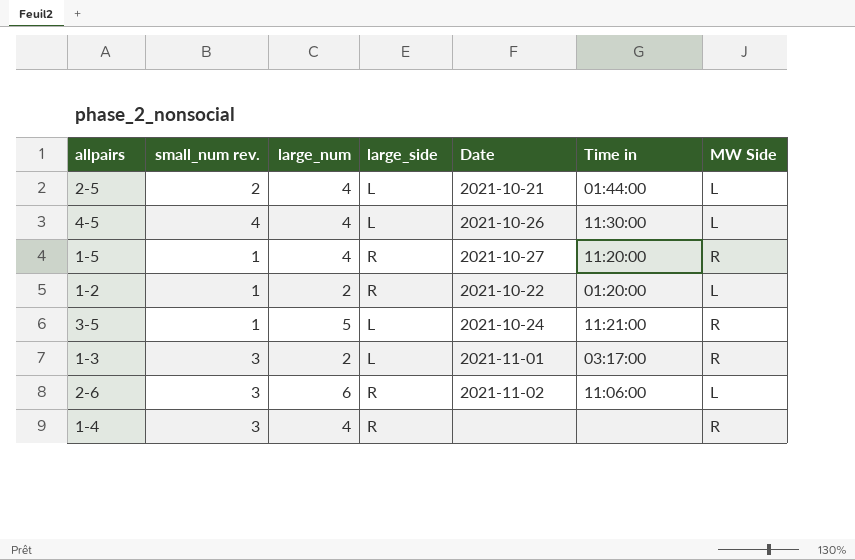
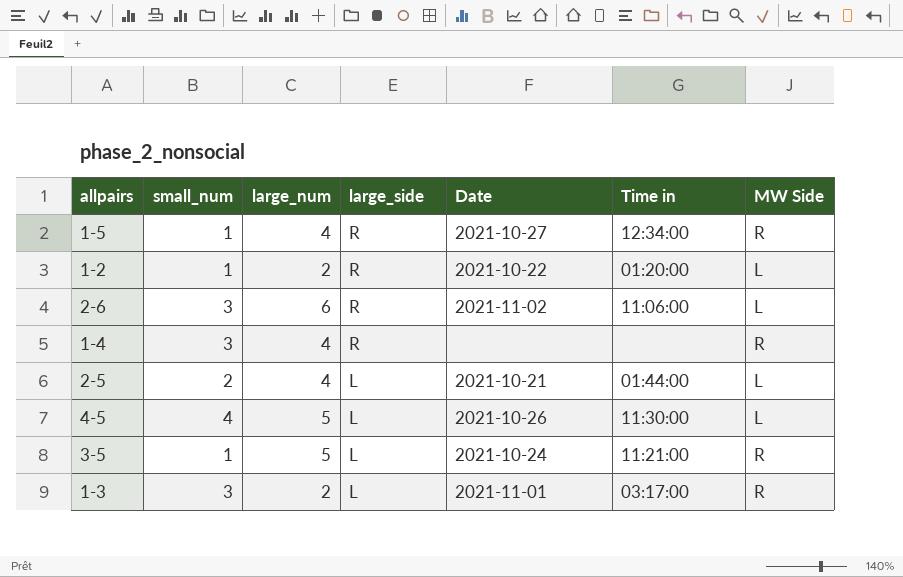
row order: none -> large_side descending
column name: small_num rev. -> small_num
1-5 | Time in: 11:20:00 -> 12:34:00
4-5 | large_num: 4 -> 5

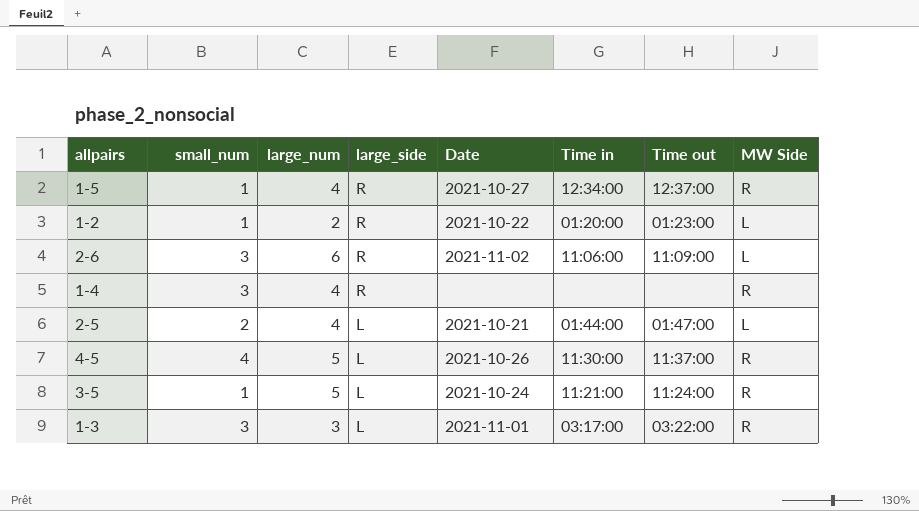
column Time out | position: none -> 7
4-5 | MW Side: L -> R
1-3 | large_num: 2 -> 3

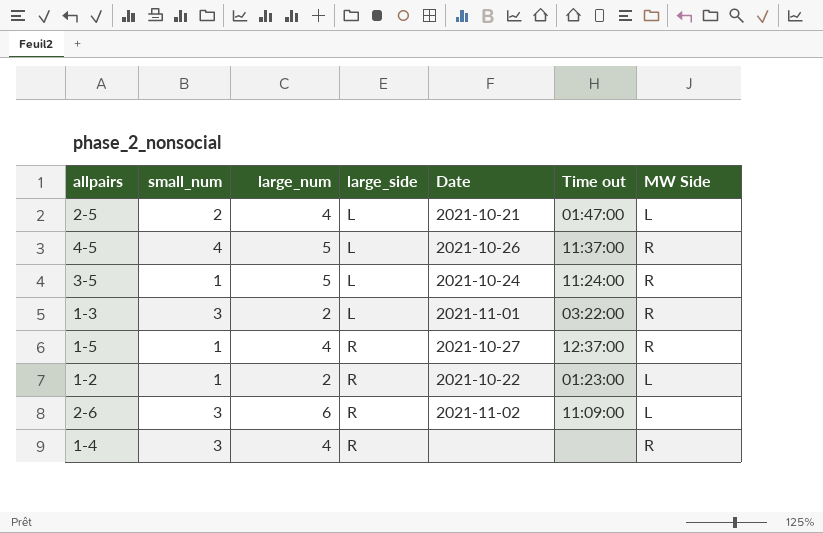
row order: large_side descending -> large_side ascending
column Time in | position: 6 -> none
1-3 | large_num: 3 -> 2

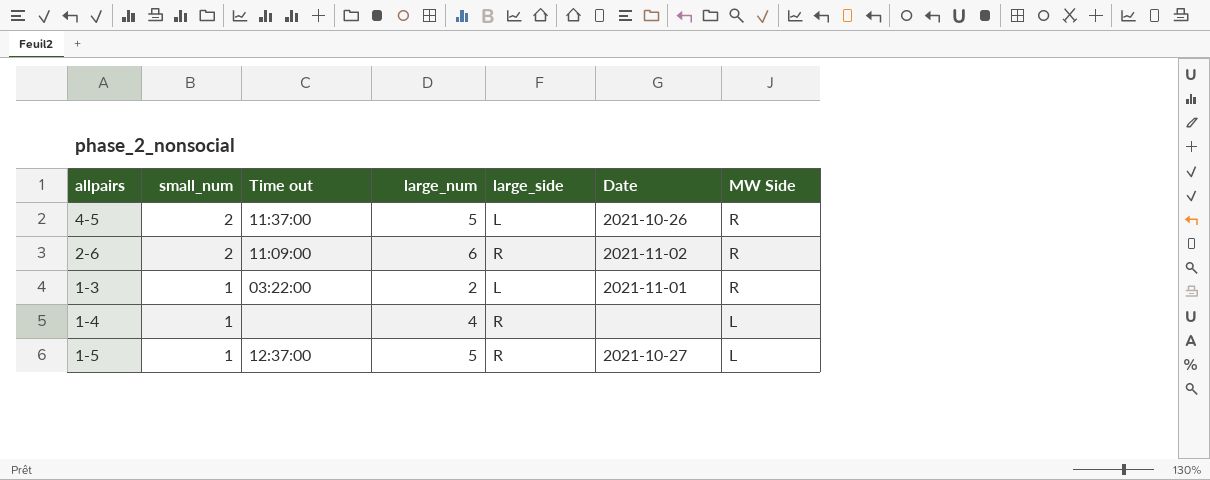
row order: large_side ascending -> small_num descending
column Time out | position: 6 -> 3
row 2-5: 2 | 4 | L | 2021-10-21 | 01:47:00 | L -> none
row 3-5: 1 | 5 | L | 2021-10-24 | 11:24:00 | R -> none
row 1-2: 1 | 2 | R | 2021-10-22 | 01:23:00 | L -> none
4-5 | small_num: 4 -> 2
2-6 | small_num: 3 -> 2
2-6 | MW Side: L -> R
1-3 | small_num: 3 -> 1
1-4 | small_num: 3 -> 1
1-4 | MW Side: R -> L
1-5 | large_num: 4 -> 5
1-5 | MW Side: R -> L

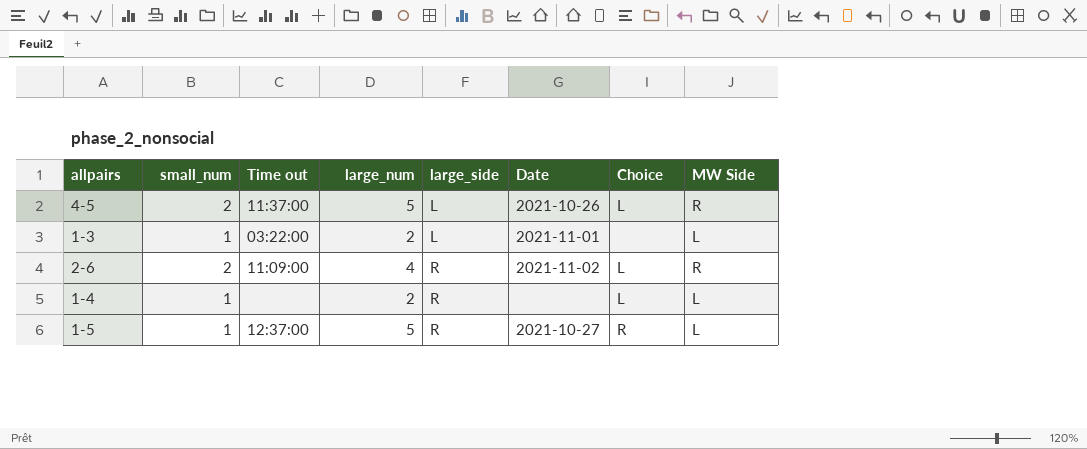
row order: small_num descending -> large_side ascending
column Choice | position: none -> 7
1-3 | MW Side: R -> L
2-6 | large_num: 6 -> 4
1-4 | large_num: 4 -> 2

